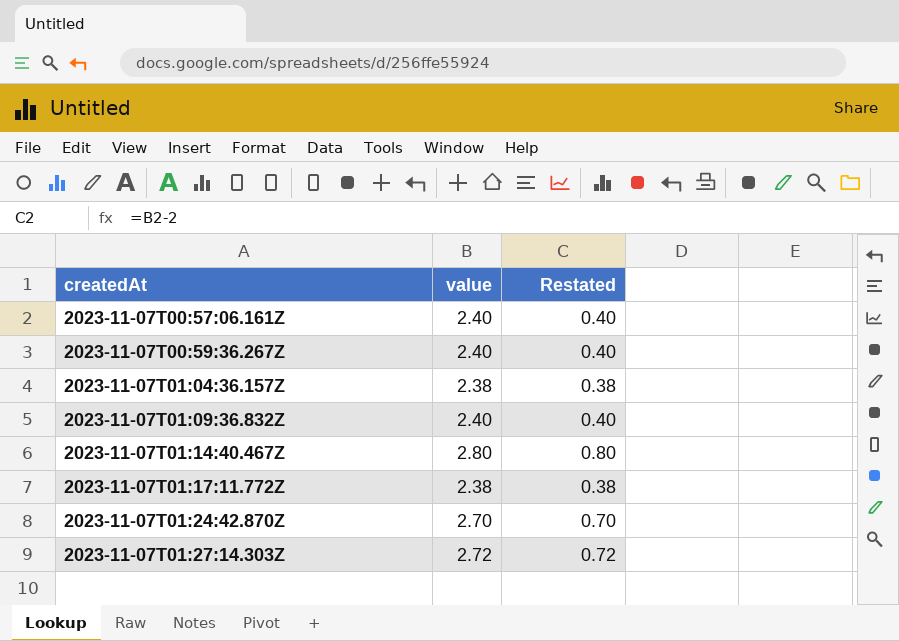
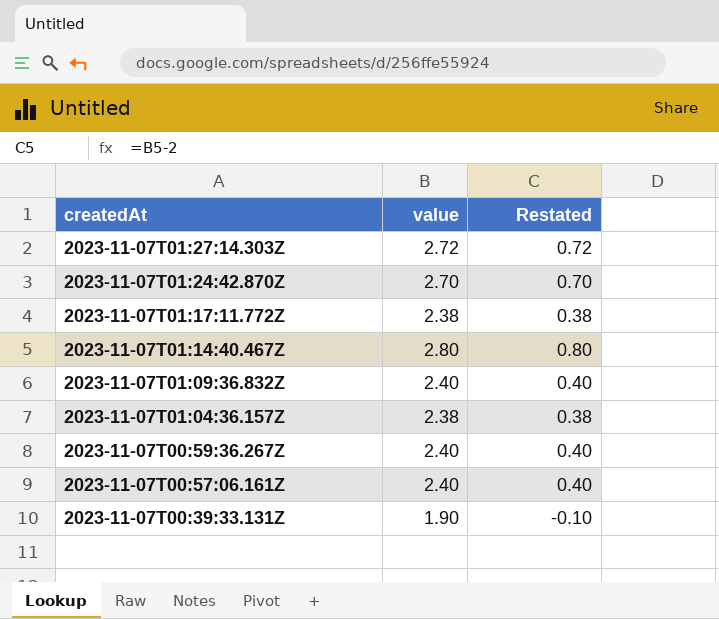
row order: createdAt ascending -> createdAt descending
row 2023-11-07T00:39:33.131Z: none -> 1.90 | -0.10

